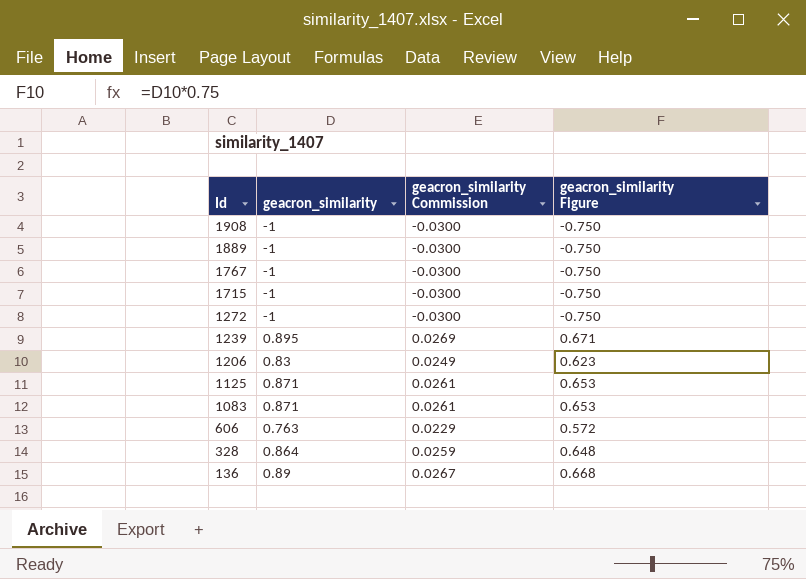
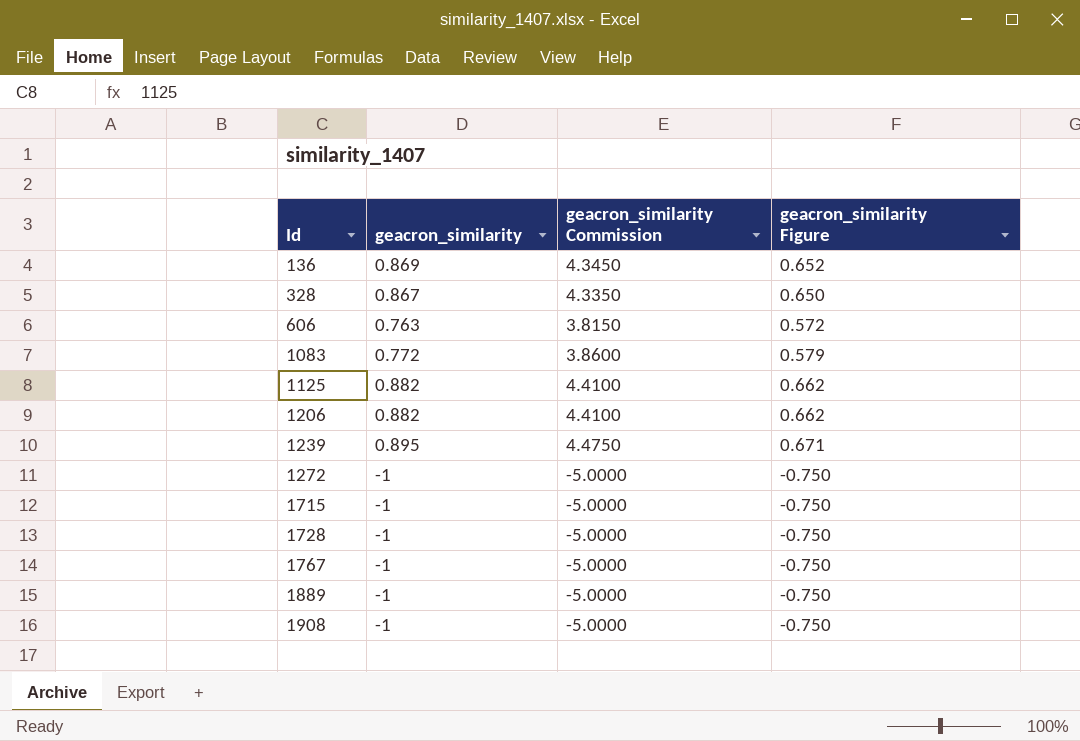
row order: Id descending -> Id ascending
column geacron_similarity Commission | formula: [geacron_similarity] * 0.03 -> [geacron_similarity] * 5
136 | geacron_similarity: 0.89 -> 0.869
136 | geacron_similarity Figure: 0.668 -> 0.652
328 | geacron_similarity: 0.864 -> 0.867
328 | geacron_similarity Figure: 0.648 -> 0.650
1083 | geacron_similarity: 0.871 -> 0.772
1083 | geacron_similarity Figure: 0.653 -> 0.579
1125 | geacron_similarity: 0.871 -> 0.882
1125 | geacron_similarity Figure: 0.653 -> 0.662
1206 | geacron_similarity: 0.83 -> 0.882
1206 | geacron_similarity Figure: 0.623 -> 0.662
row 1728: none -> -1 | -5.0000 | -0.750

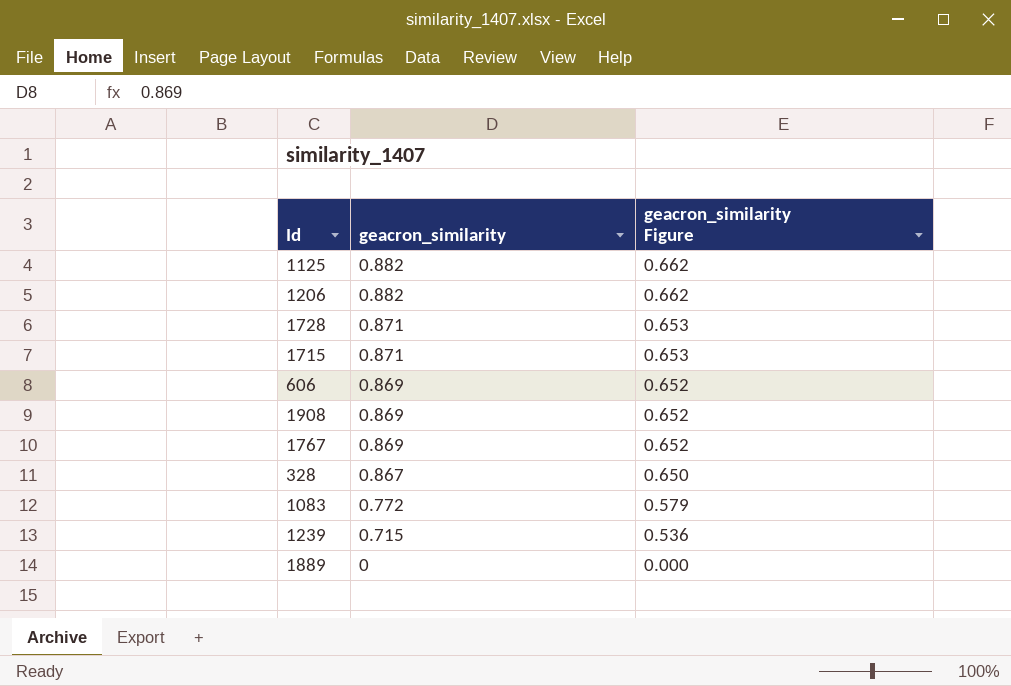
row order: Id ascending -> geacron_similarity descending
column geacron_similarity Commission | formula: [geacron_similarity] * 5 -> none
row 136: 0.869 | 4.3450 | 0.652 -> none
row 1272: -1 | -5.0000 | -0.750 -> none
1728 | geacron_similarity: -1 -> 0.871
1728 | geacron_similarity Figure: -0.750 -> 0.653
1715 | geacron_similarity: -1 -> 0.871
1715 | geacron_similarity Figure: -0.750 -> 0.653
606 | geacron_similarity: 0.763 -> 0.869
606 | geacron_similarity Figure: 0.572 -> 0.652
1908 | geacron_similarity: -1 -> 0.869
1908 | geacron_similarity Figure: -0.750 -> 0.652
1767 | geacron_similarity: -1 -> 0.869
1767 | geacron_similarity Figure: -0.750 -> 0.652
1239 | geacron_similarity: 0.895 -> 0.715
1239 | geacron_similarity Figure: 0.671 -> 0.536
1889 | geacron_similarity: -1 -> 0
1889 | geacron_similarity Figure: -0.750 -> 0.000

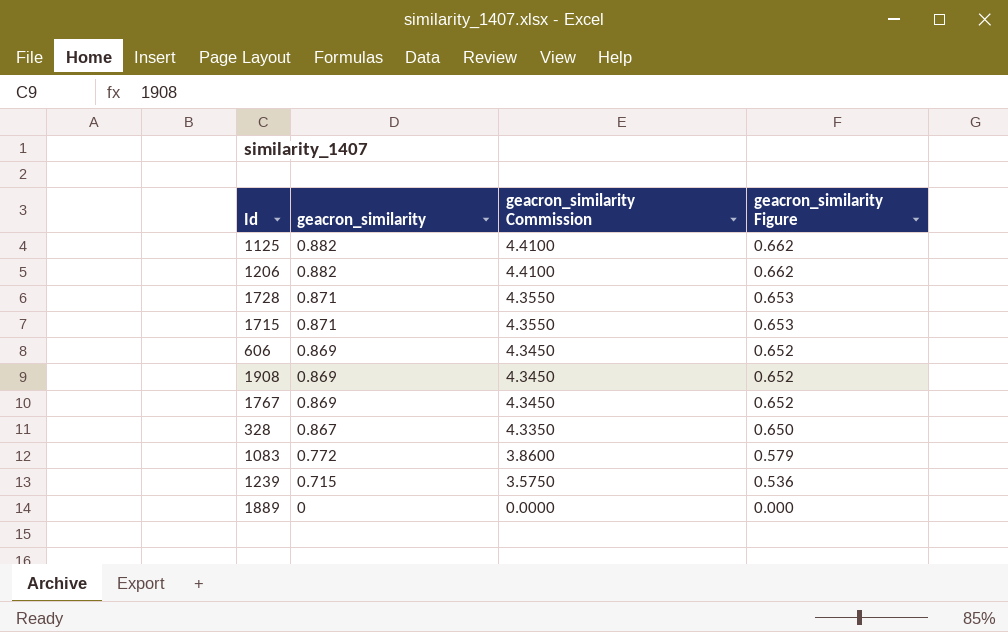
column geacron_similarity Commission | formula: none -> [geacron_similarity] * 5

